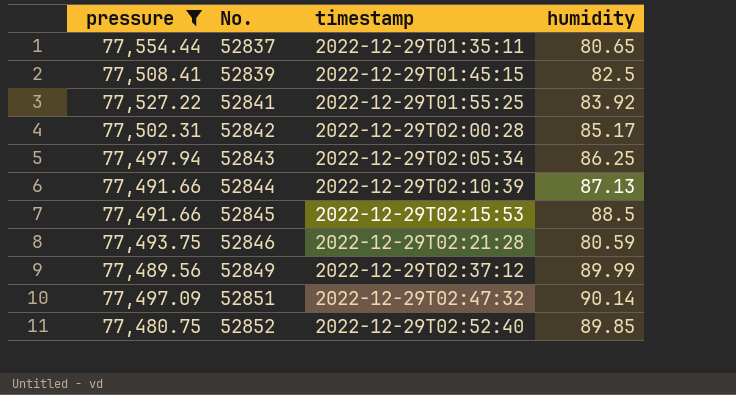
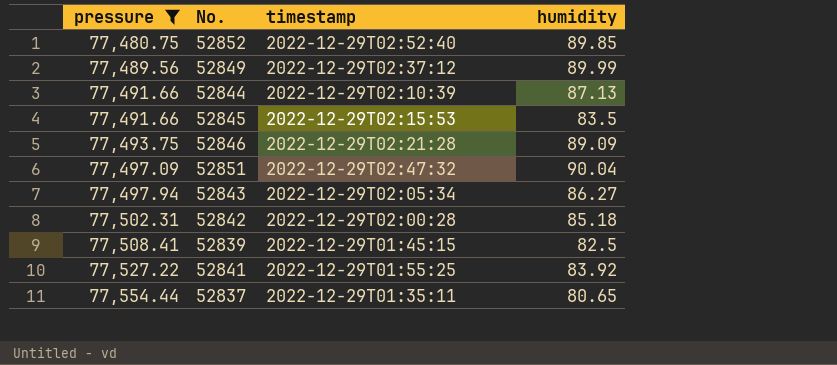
row order: No. ascending -> pressure ascending
52845 | humidity: 88.5 -> 83.5
52846 | humidity: 80.59 -> 89.09
52851 | humidity: 90.14 -> 90.04
52843 | humidity: 86.25 -> 86.27
52842 | humidity: 85.17 -> 85.18

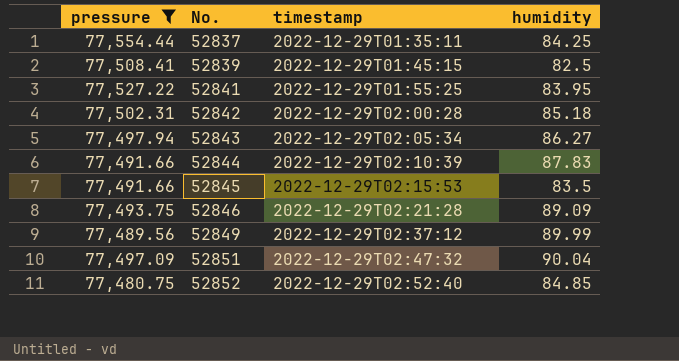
row order: pressure ascending -> No. ascending
52837 | humidity: 80.65 -> 84.25
52841 | humidity: 83.92 -> 83.95
52844 | humidity: 87.13 -> 87.83
52852 | humidity: 89.85 -> 84.85

